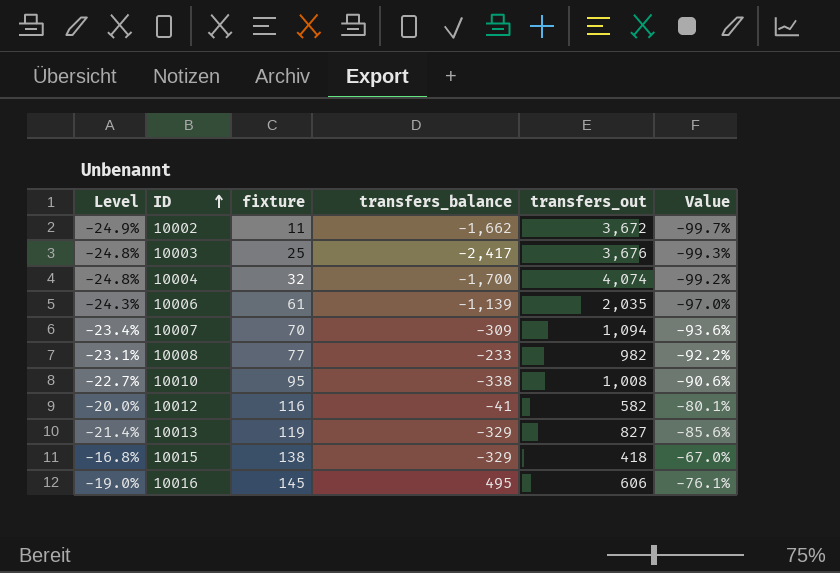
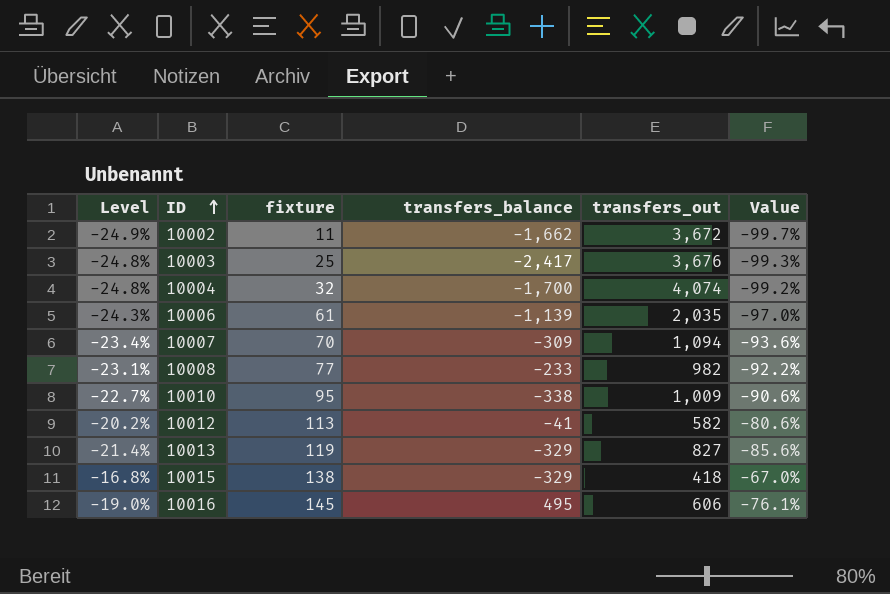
10010 | transfers_out: 1,008 -> 1,009
10012 | Level: -20.0% -> -20.2%
10012 | fixture: 116 -> 113
10012 | Value: -80.1% -> -80.6%

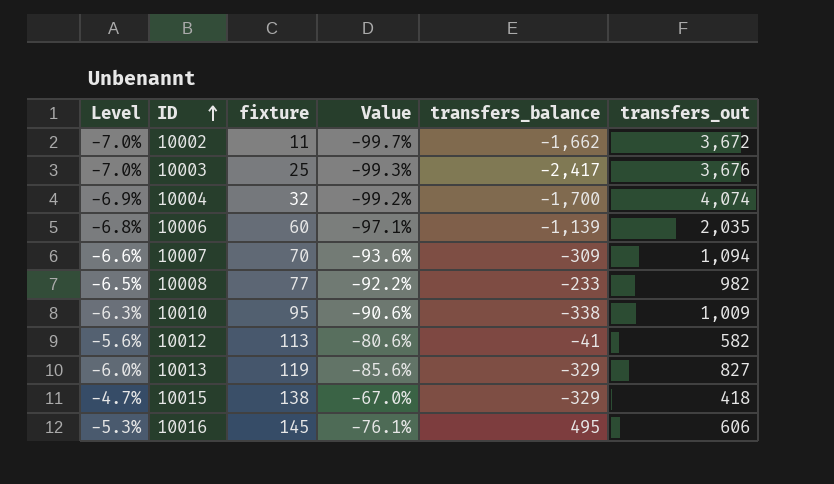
column Level | formula: [Value] * 0.25 -> [Value] * 0.07
column Value | position: 6 -> 4
10006 | fixture: 61 -> 60
10006 | Value: -97.0% -> -97.1%

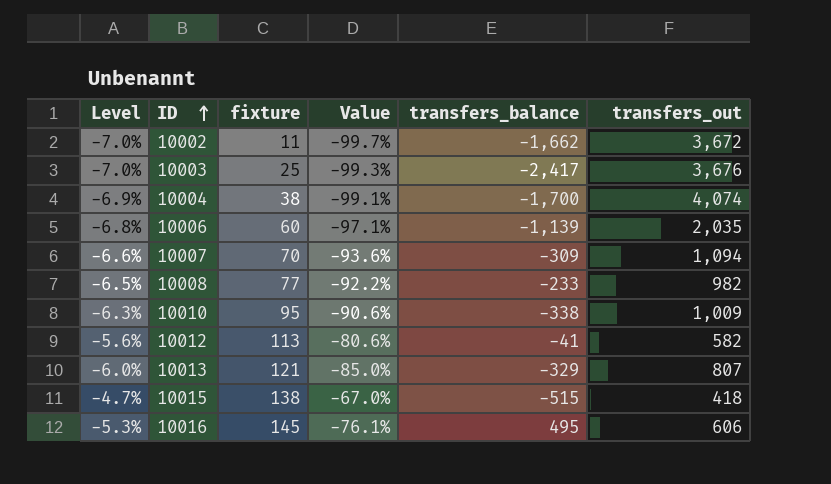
10004 | fixture: 32 -> 38
10004 | Value: -99.2% -> -99.1%
10013 | fixture: 119 -> 121
10013 | Value: -85.6% -> -85.0%
10013 | transfers_out: 827 -> 807
10015 | transfers_balance: -329 -> -515

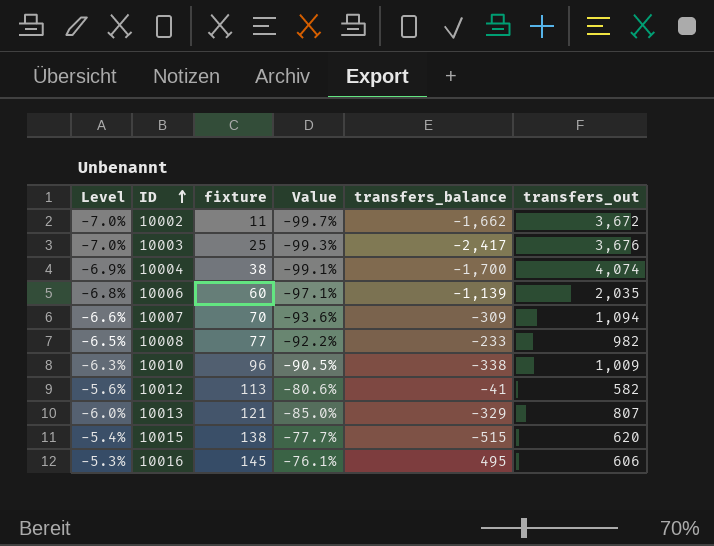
10010 | fixture: 95 -> 96
10010 | Value: -90.6% -> -90.5%
10015 | Level: -4.7% -> -5.4%
10015 | Value: -67.0% -> -77.7%
10015 | transfers_out: 418 -> 620

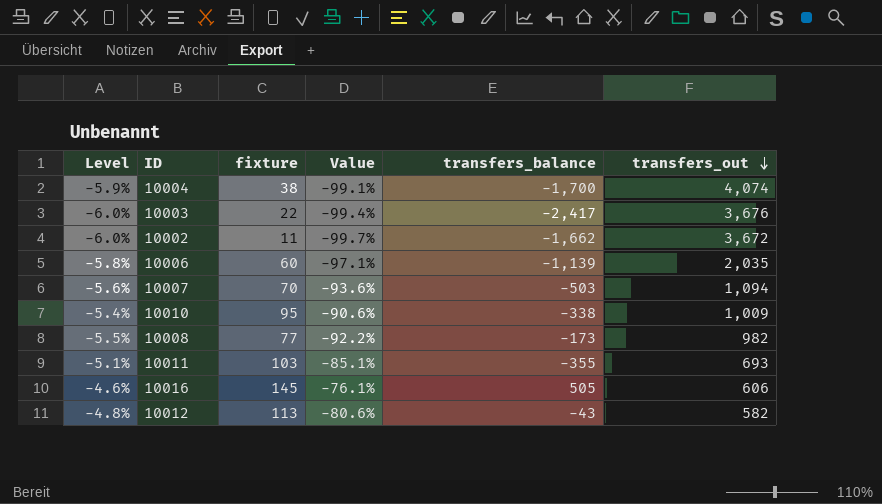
row order: ID ascending -> transfers_out descending
column Level | formula: [Value] * 0.07 -> [Value] * 0.06
row 10013: -6.0% | 121 | -85.0% | -329 | 807 -> none
row 10015: -5.4% | 138 | -77.7% | -515 | 620 -> none
10003 | fixture: 25 -> 22
10003 | Value: -99.3% -> -99.4%
10007 | transfers_balance: -309 -> -503
10010 | fixture: 96 -> 95
10010 | Value: -90.5% -> -90.6%
10008 | transfers_balance: -233 -> -173
row 10011: none -> -5.1% | 103 | -85.1% | -355 | 693
10016 | transfers_balance: 495 -> 505
10012 | transfers_balance: -41 -> -43

